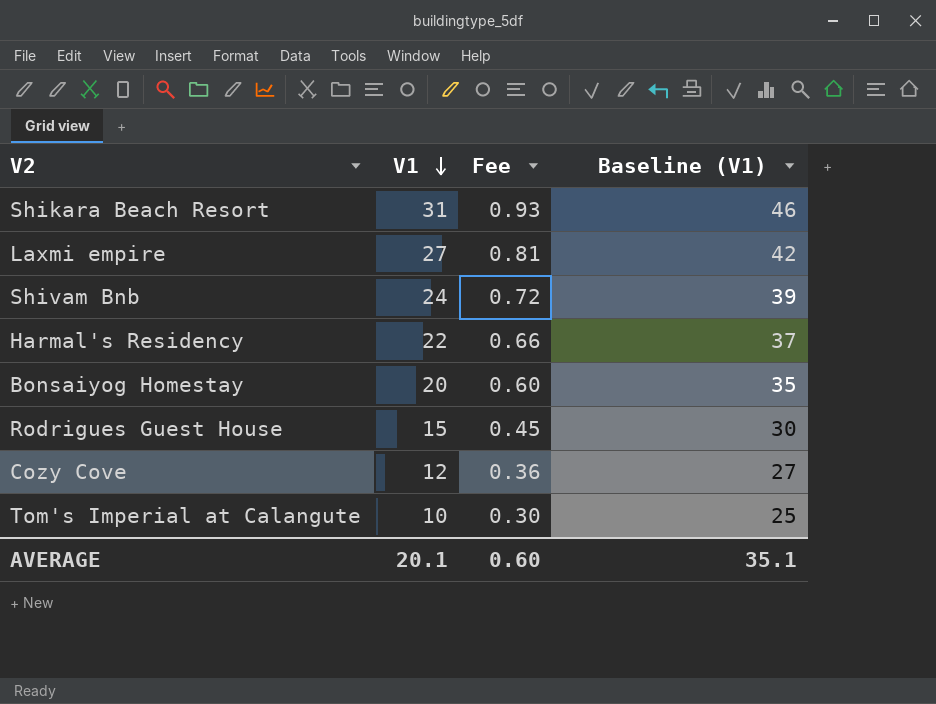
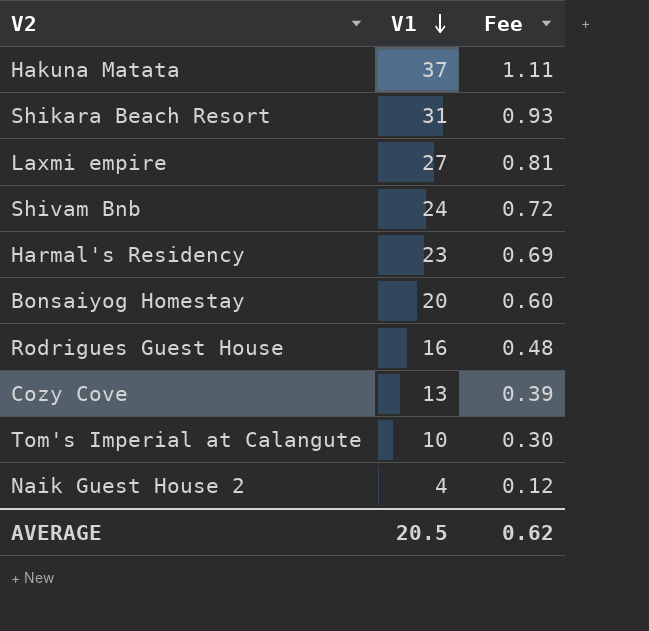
column Baseline (V1) | formula: [V1] + 15 -> none
row Hakuna Matata: none -> 37 | 1.11
Harmal's Residency | V1: 22 -> 23
Harmal's Residency | Fee: 0.66 -> 0.69
Rodrigues Guest House | V1: 15 -> 16
Rodrigues Guest House | Fee: 0.45 -> 0.48
Cozy Cove | V1: 12 -> 13
Cozy Cove | Fee: 0.36 -> 0.39
row Naik Guest House 2: none -> 4 | 0.12
AVERAGE | V1: 20.1 -> 20.5
AVERAGE | Fee: 0.60 -> 0.62

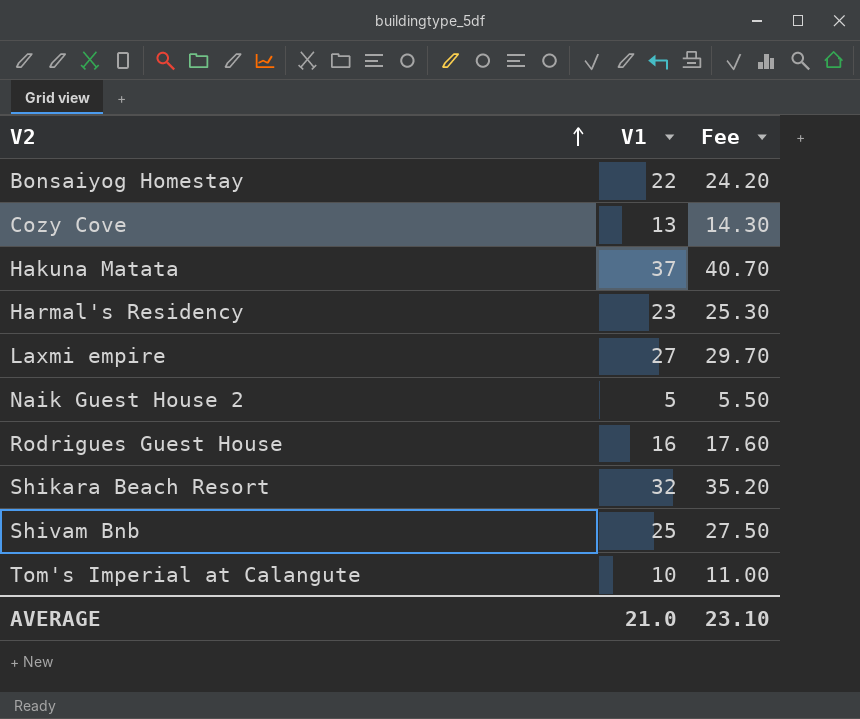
row order: V1 descending -> V2 ascending
column Fee | formula: [V1] * 0.03 -> [V1] * 1.1
Bonsaiyog Homestay | V1: 20 -> 22
Naik Guest House 2 | V1: 4 -> 5
Shikara Beach Resort | V1: 31 -> 32
Shivam Bnb | V1: 24 -> 25
AVERAGE | V1: 20.5 -> 21.0
AVERAGE | Fee: 0.62 -> 23.10

